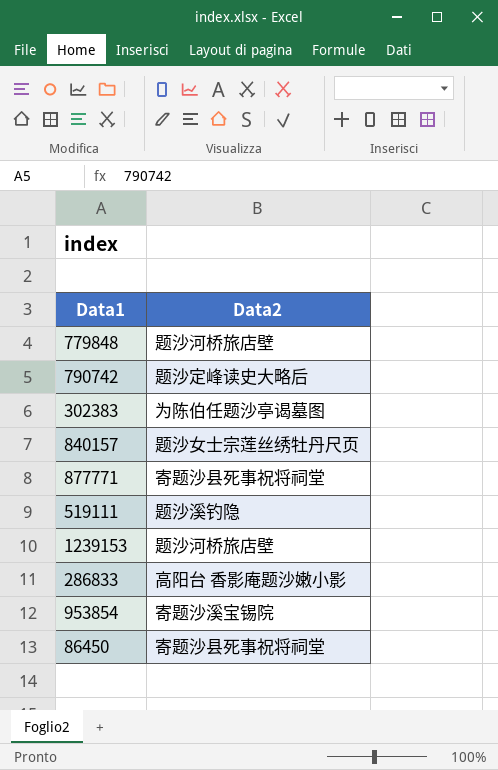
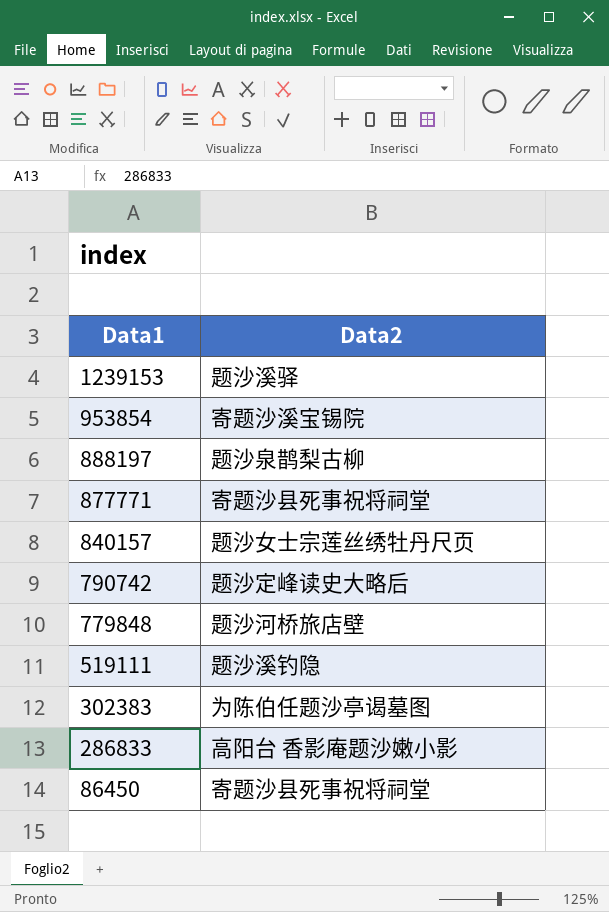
row order: none -> Data1 descending
1239153 | Data2: 题沙河桥旅店壁 -> 题沙溪驿
row 888197: none -> 题沙泉鹊梨古柳

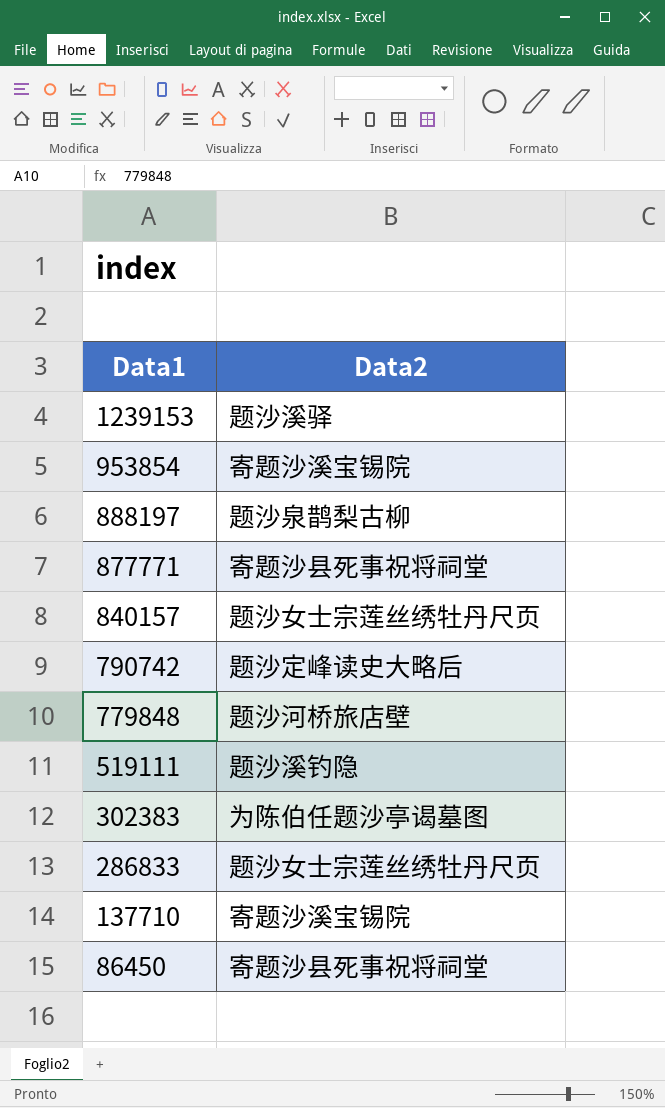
286833 | Data2: 高阳台 香影庵题沙嫩小影 -> 题沙女士宗莲丝绣牡丹尺页
row 137710: none -> 寄题沙溪宝锡院

